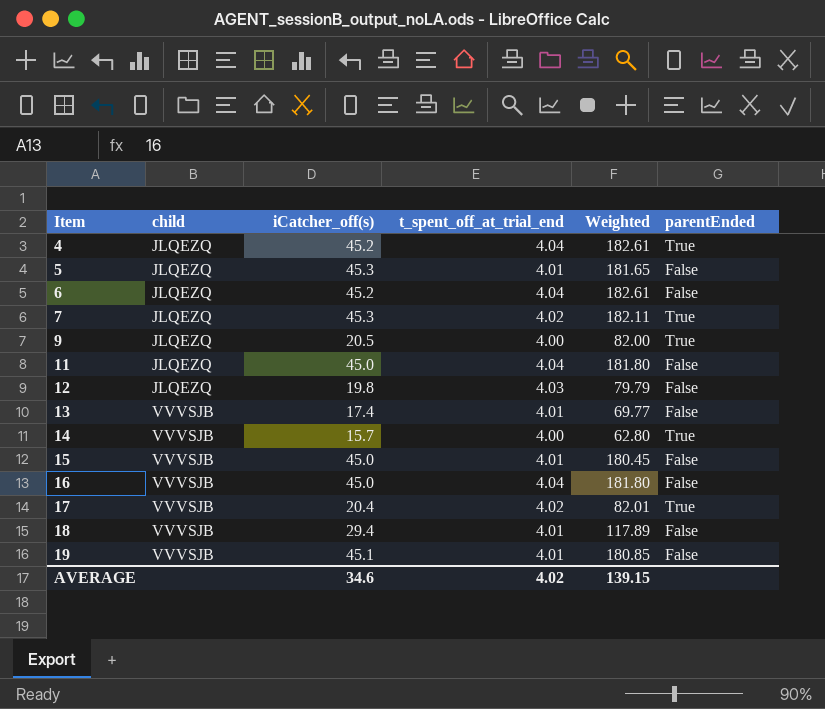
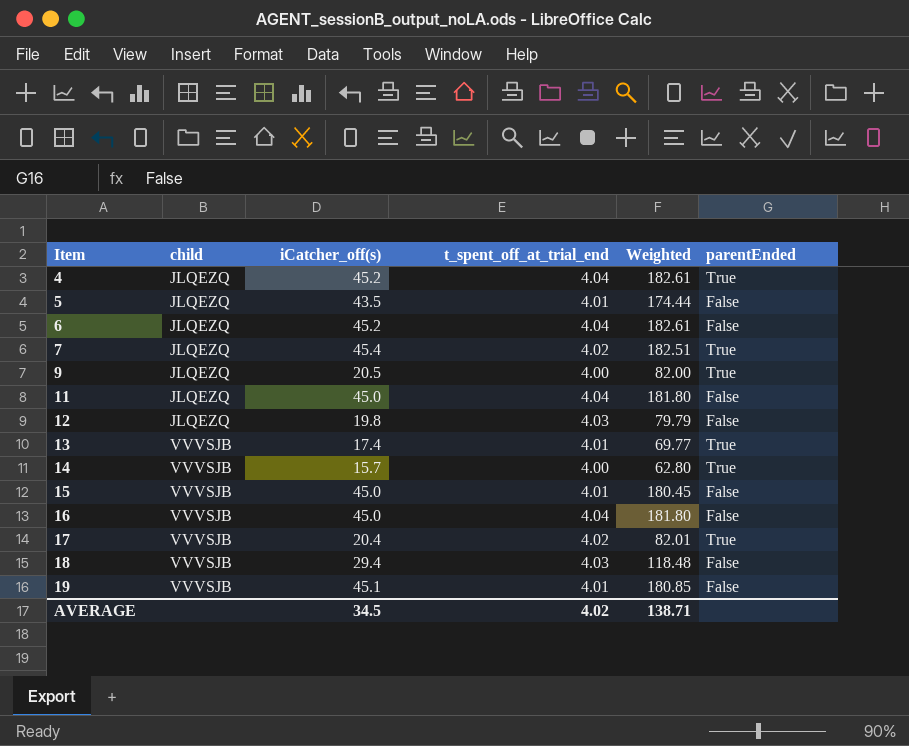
5 | iCatcher_off(s): 45.3 -> 43.5
5 | Weighted: 181.65 -> 174.44
7 | iCatcher_off(s): 45.3 -> 45.4
7 | Weighted: 182.11 -> 182.51
13 | parentEnded: False -> True
18 | t_spent_off_at_trial_end: 4.01 -> 4.03
18 | Weighted: 117.89 -> 118.48
AVERAGE | iCatcher_off(s): 34.6 -> 34.5
AVERAGE | Weighted: 139.15 -> 138.71

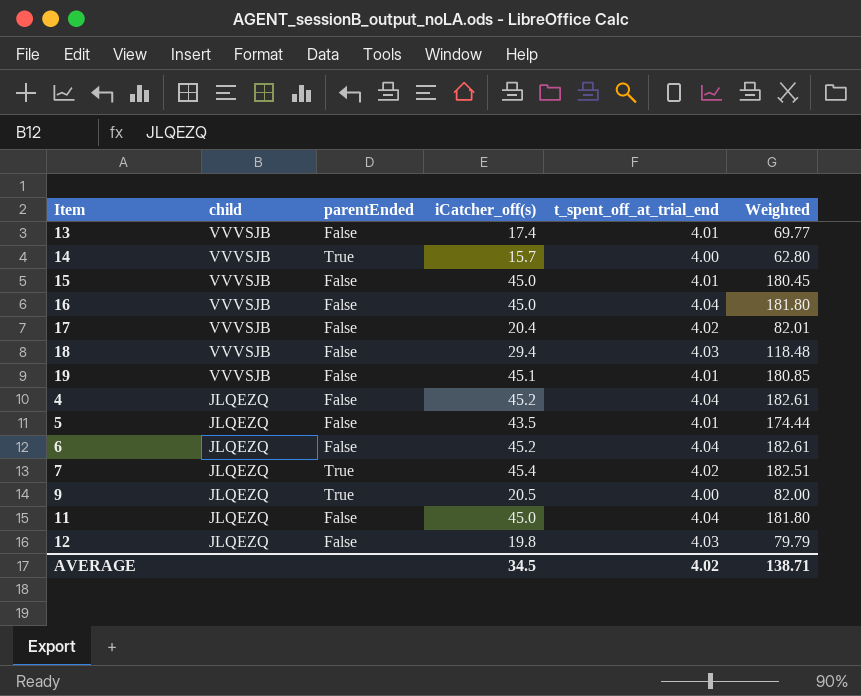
row order: Item ascending -> child descending
column parentEnded | position: 6 -> 3
13 | parentEnded: True -> False
17 | parentEnded: True -> False
4 | parentEnded: True -> False

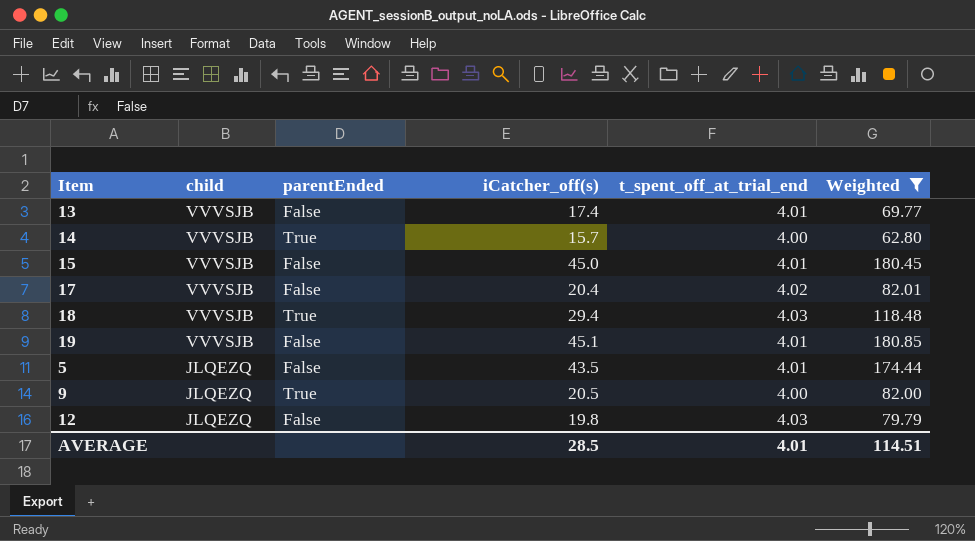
filter: none -> Weighted <= 180.85
18 | parentEnded: False -> True
AVERAGE | iCatcher_off(s): 34.5 -> 28.5
AVERAGE | t_spent_off_at_trial_end: 4.02 -> 4.01
AVERAGE | Weighted: 138.71 -> 114.51

